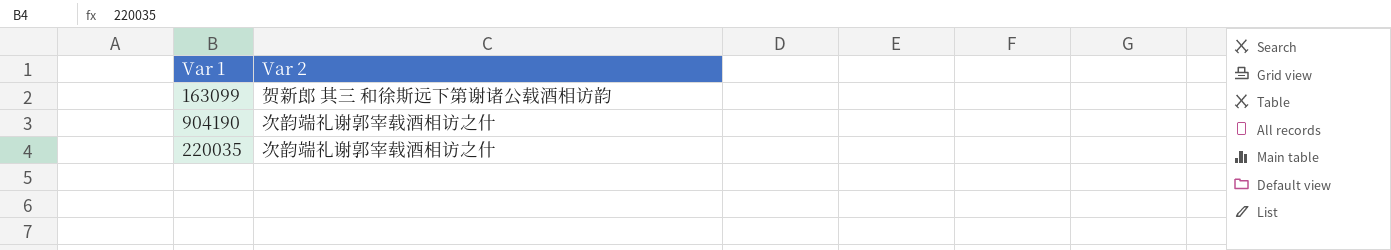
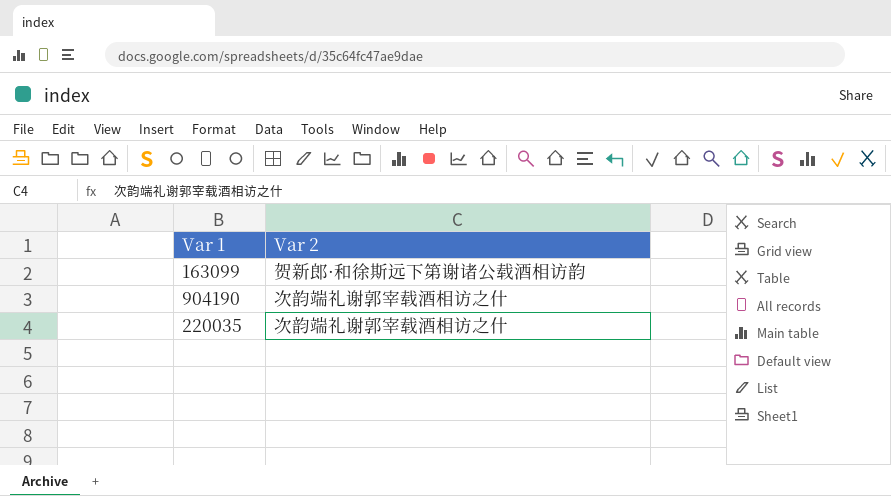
163099 | Var 2: 贺新郎 其三 和徐斯远下第谢诸公载酒相访韵 -> 贺新郎·和徐斯远下第谢诸公载酒相访韵

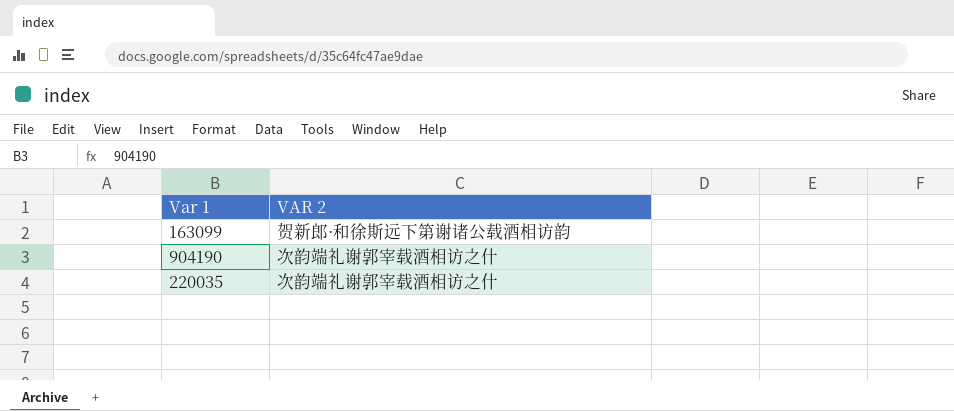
column name: Var 2 -> VAR 2

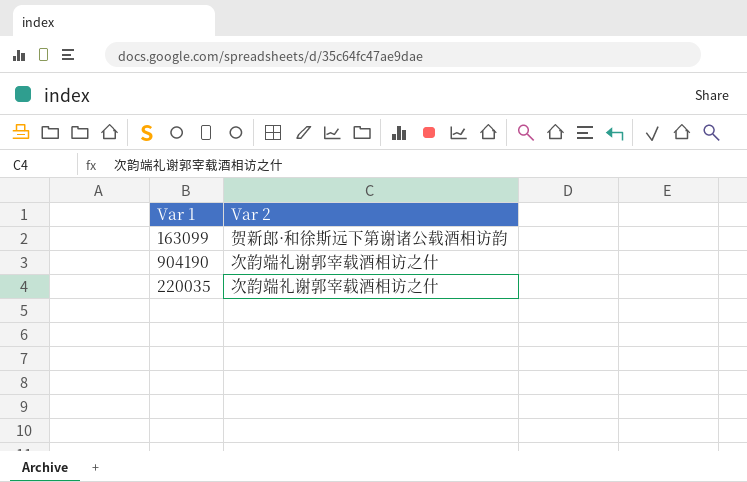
column name: VAR 2 -> Var 2

